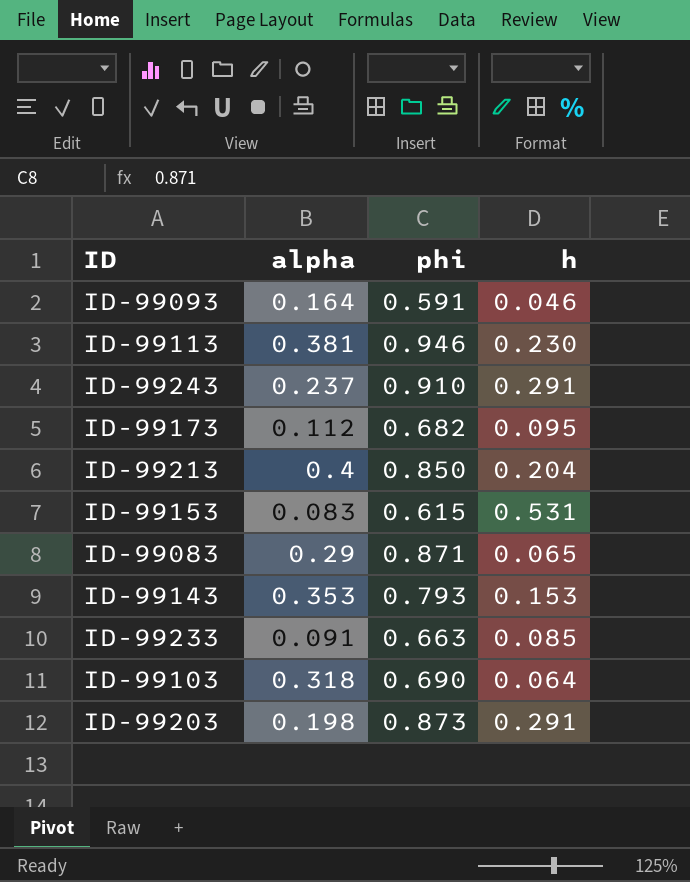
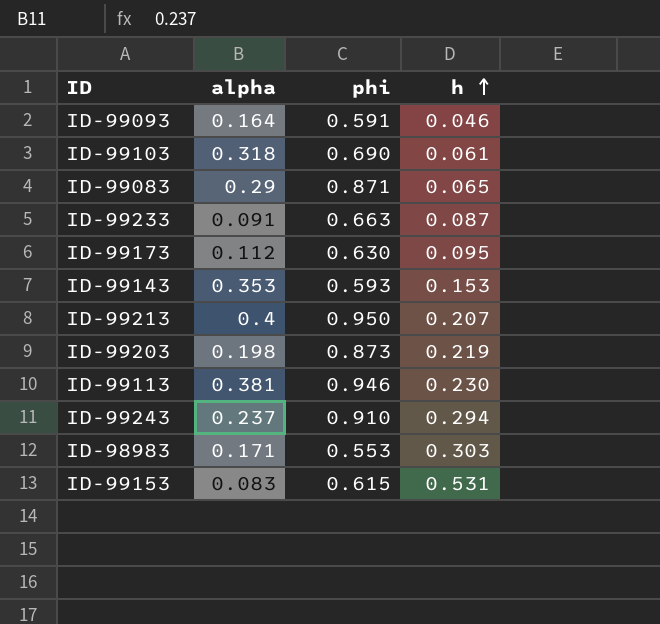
row order: none -> h ascending
ID-99103 | h: 0.064 -> 0.061
ID-99233 | h: 0.085 -> 0.087
ID-99173 | phi: 0.682 -> 0.630
ID-99143 | phi: 0.793 -> 0.593
ID-99213 | phi: 0.850 -> 0.950
ID-99213 | h: 0.204 -> 0.207
ID-99203 | h: 0.291 -> 0.219
ID-99243 | h: 0.291 -> 0.294
row ID-98983: none -> 0.171 | 0.553 | 0.303

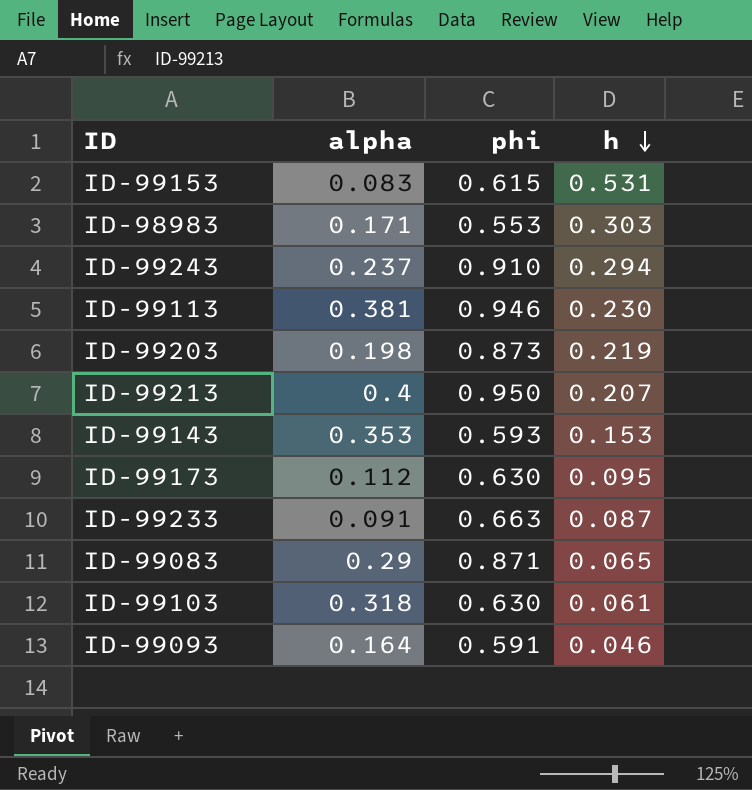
row order: h ascending -> h descending
ID-99103 | phi: 0.690 -> 0.630

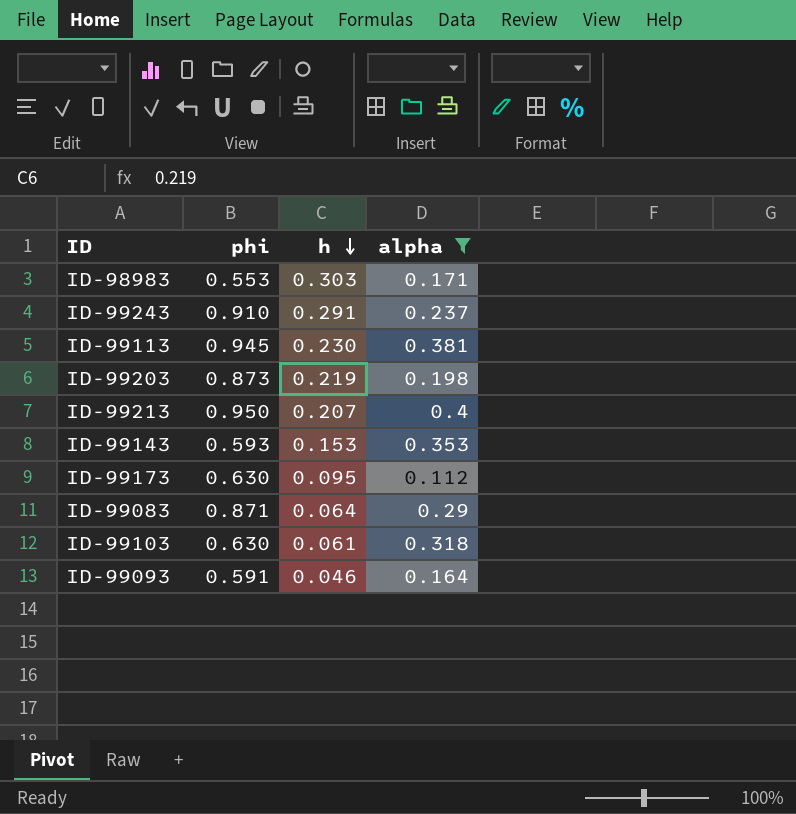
filter: none -> alpha >= 0.112
column alpha | position: 2 -> 4
ID-99243 | h: 0.294 -> 0.291
ID-99113 | phi: 0.946 -> 0.945
ID-99083 | h: 0.065 -> 0.064

